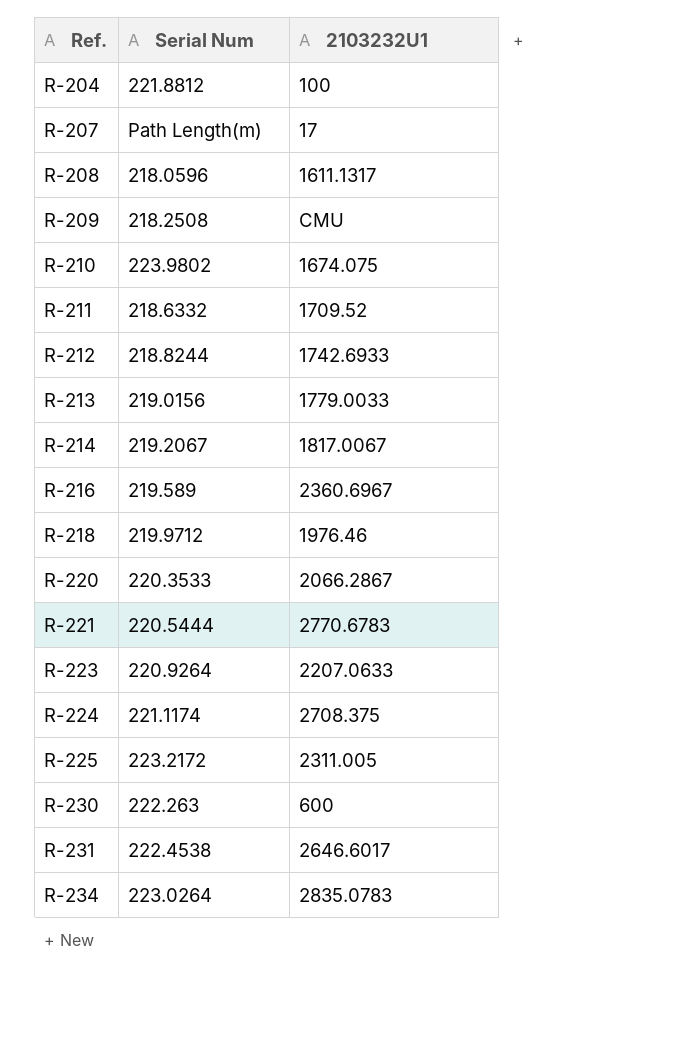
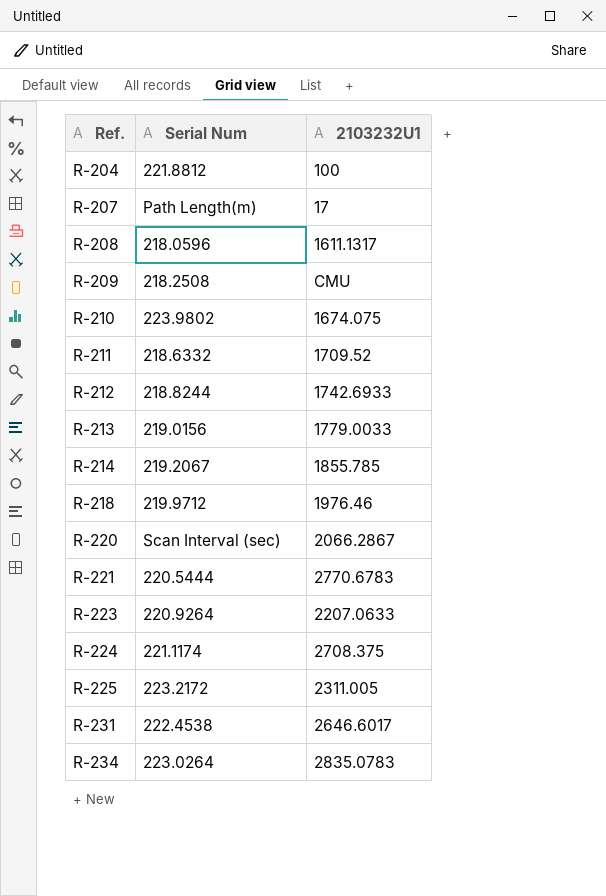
row R-216: 219.589 | 2360.6967 -> none
row R-230: 222.263 | 600 -> none
R-214 | 2103232U1: 1817.0067 -> 1855.785
R-220 | Serial Num: 220.3533 -> Scan Interval (sec)

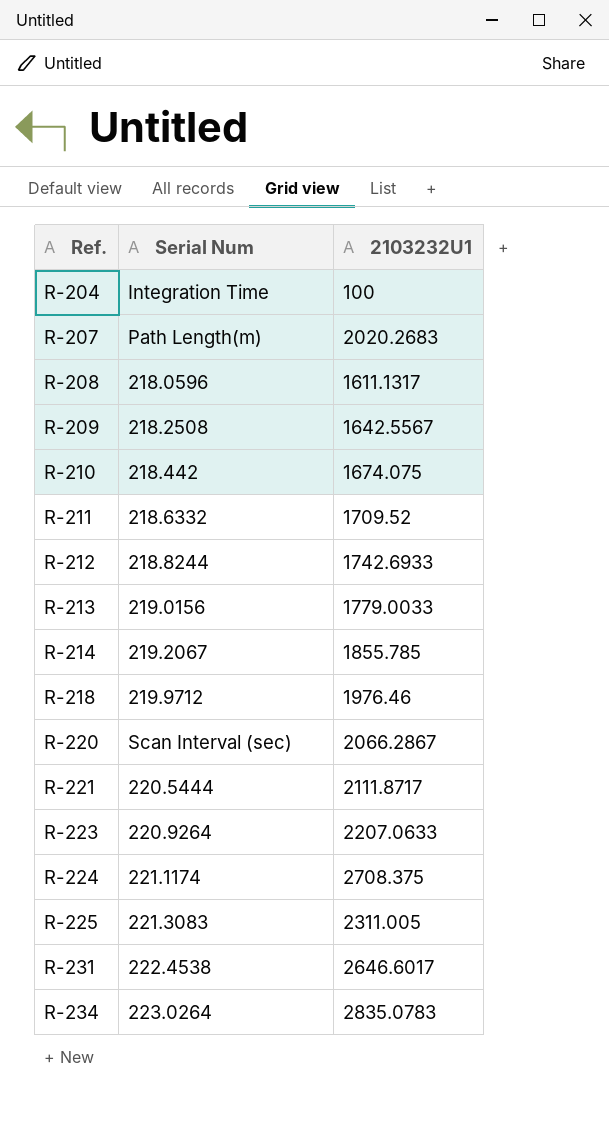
R-204 | Serial Num: 221.8812 -> Integration Time
R-207 | 2103232U1: 17 -> 2020.2683
R-209 | 2103232U1: CMU -> 1642.5567
R-210 | Serial Num: 223.9802 -> 218.442
R-221 | 2103232U1: 2770.6783 -> 2111.8717
R-225 | Serial Num: 223.2172 -> 221.3083

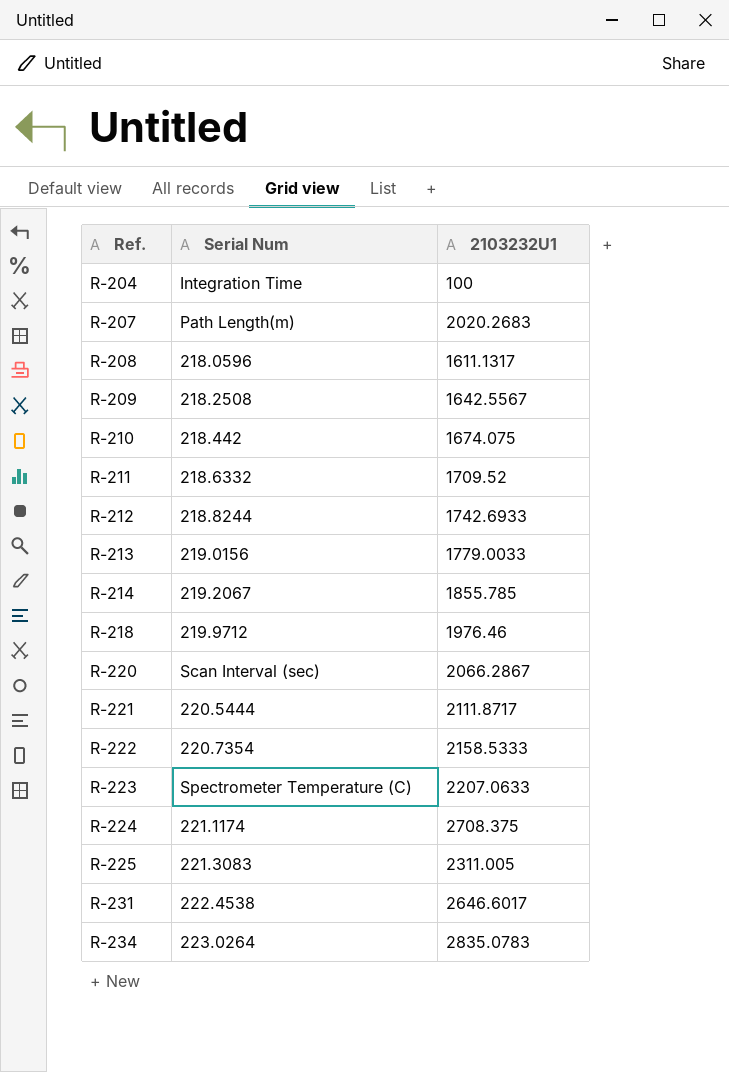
row R-222: none -> 220.7354 | 2158.5333
R-223 | Serial Num: 220.9264 -> Spectrometer Temperature (C)

